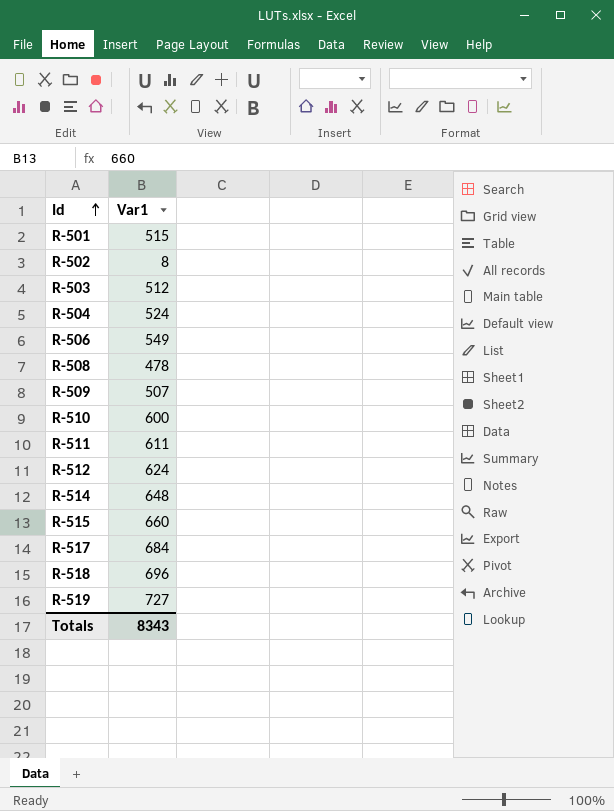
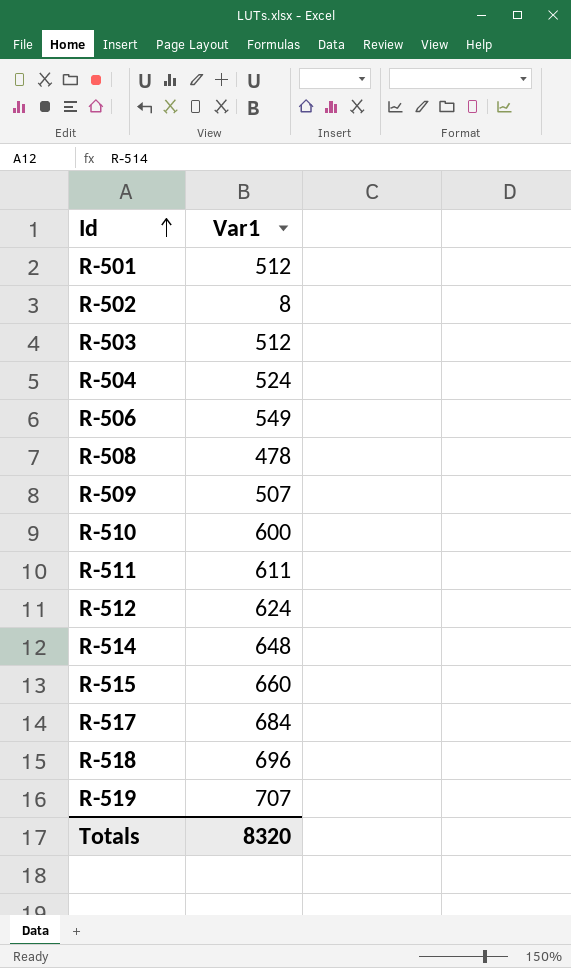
R-501 | Var1: 515 -> 512
R-519 | Var1: 727 -> 707
Totals | Var1: 8343 -> 8320

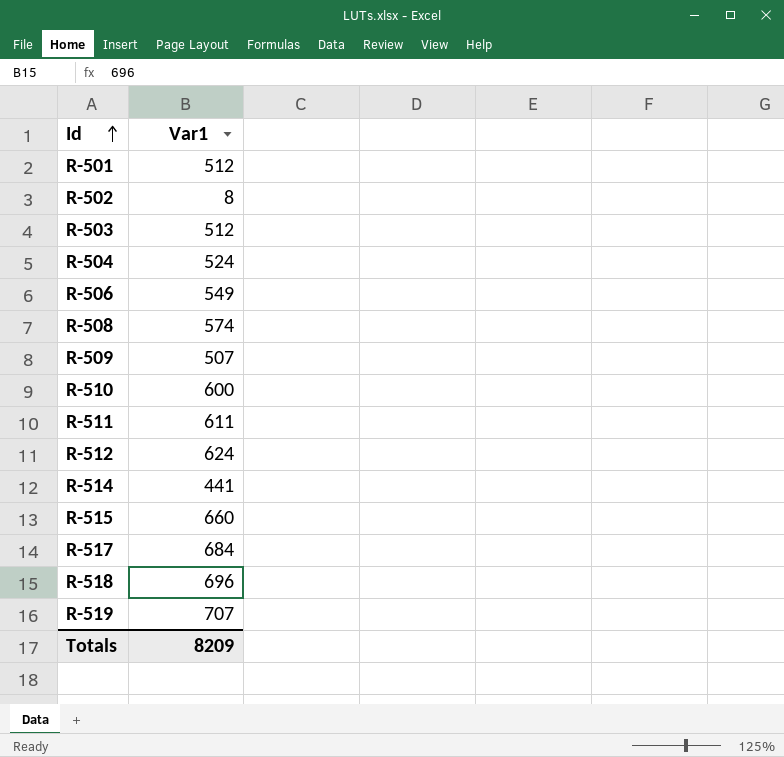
R-508 | Var1: 478 -> 574
R-514 | Var1: 648 -> 441
Totals | Var1: 8320 -> 8209

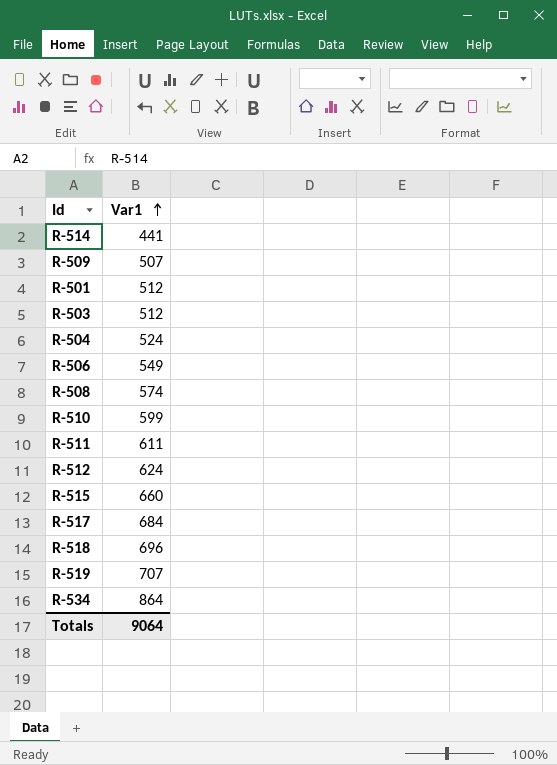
row order: Id ascending -> Var1 ascending
row R-502: 8 -> none
R-510 | Var1: 600 -> 599
row R-534: none -> 864
Totals | Var1: 8209 -> 9064

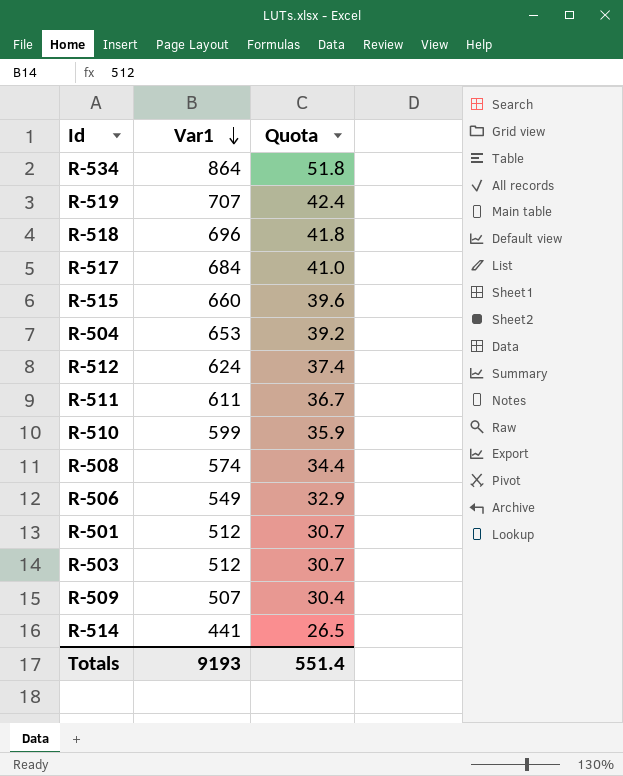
row order: Var1 ascending -> Var1 descending
column Quota | formula: none -> [Var1] * 0.06
R-504 | Var1: 524 -> 653
Totals | Var1: 9064 -> 9193

